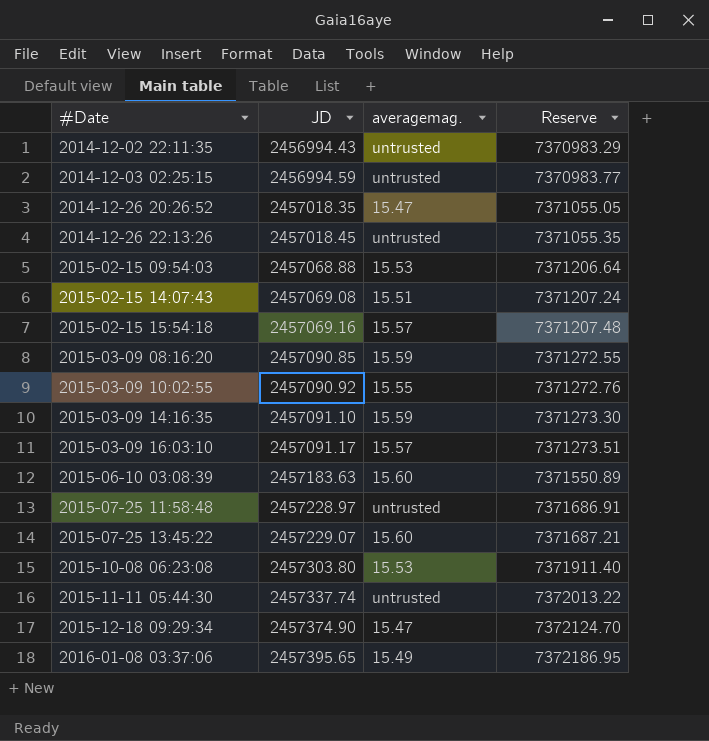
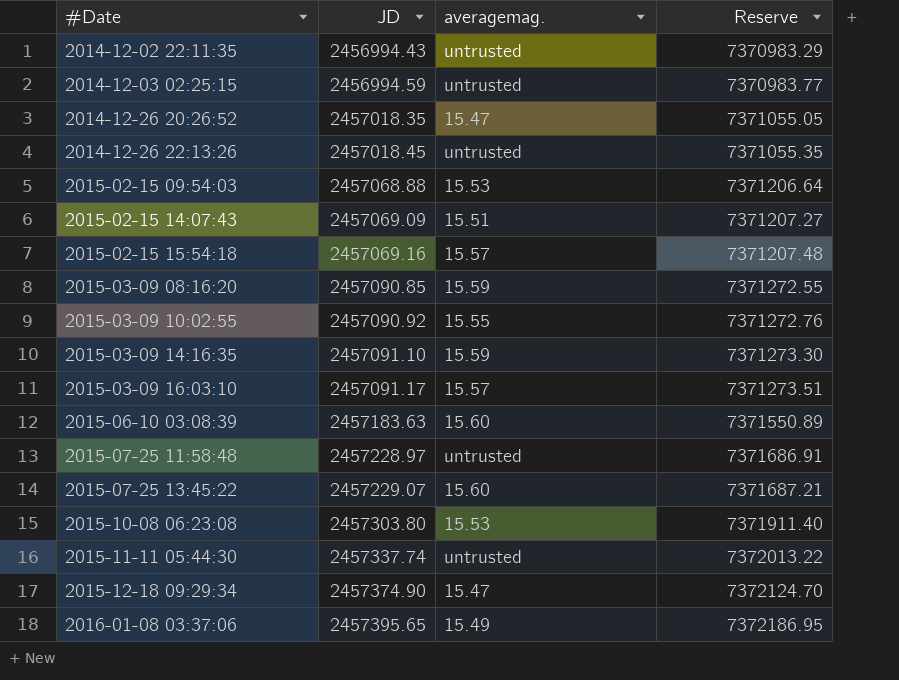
2015-02-15 14:07:43 | JD: 2457069.08 -> 2457069.09
2015-02-15 14:07:43 | Reserve: 7371207.24 -> 7371207.27

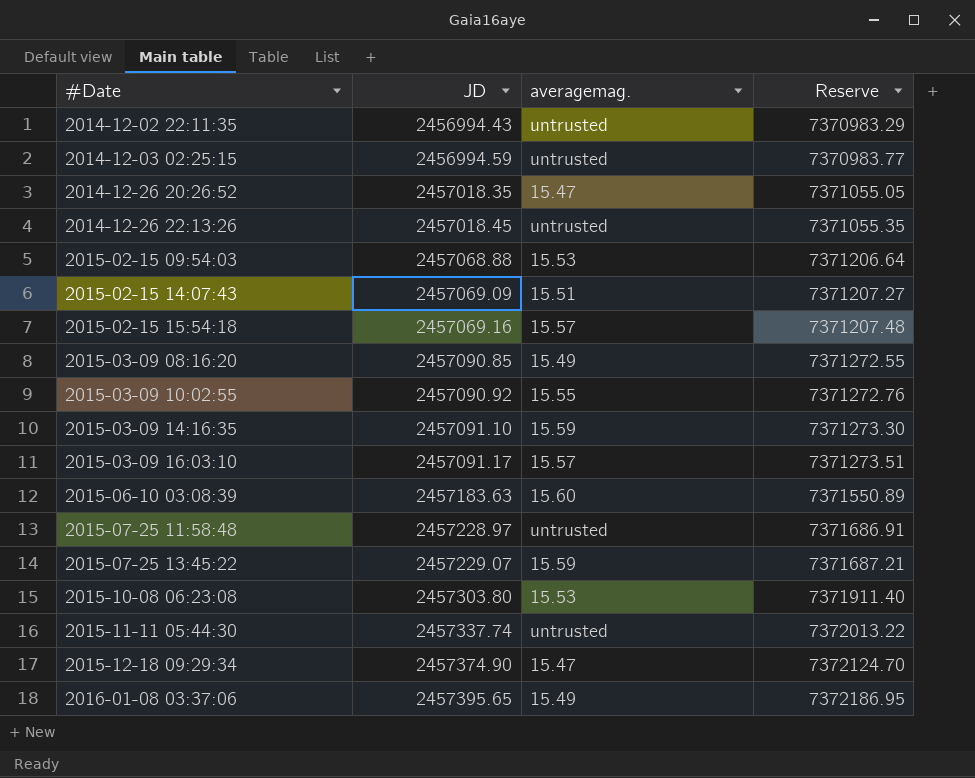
2015-03-09 08:16:20 | averagemag.: 15.59 -> 15.49
2015-07-25 13:45:22 | averagemag.: 15.60 -> 15.59

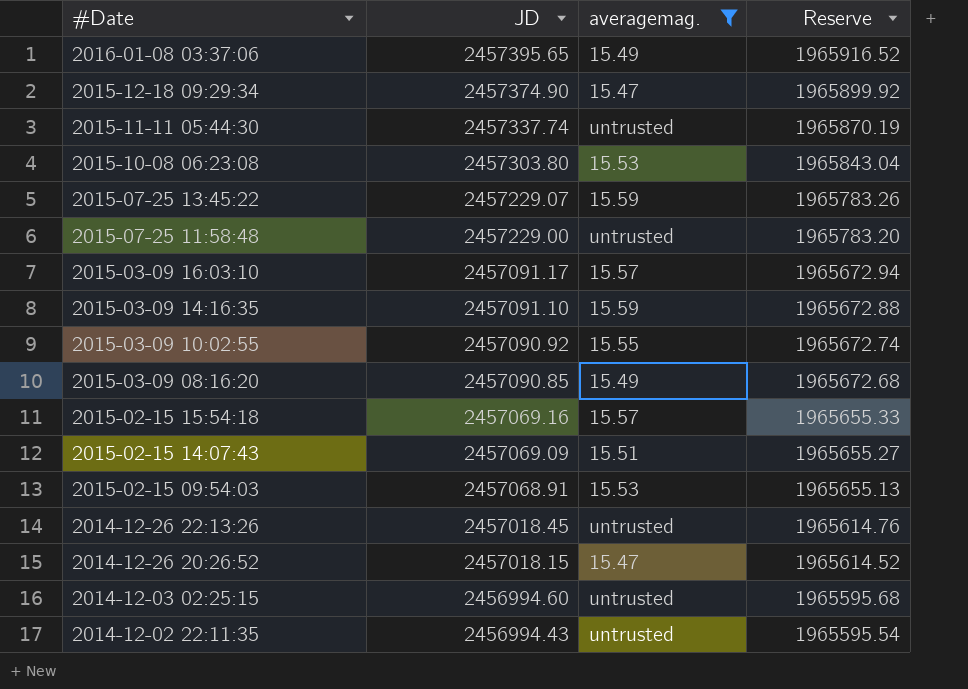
filter: none -> averagemag. != 15.60
row order: #Date ascending -> #Date descending
column Reserve | formula: [JD] * 3 -> [JD] * 0.8
2015-07-25 11:58:48 | JD: 2457228.97 -> 2457229.00
2015-02-15 09:54:03 | JD: 2457068.88 -> 2457068.91
2014-12-26 20:26:52 | JD: 2457018.35 -> 2457018.15
2014-12-03 02:25:15 | JD: 2456994.59 -> 2456994.60

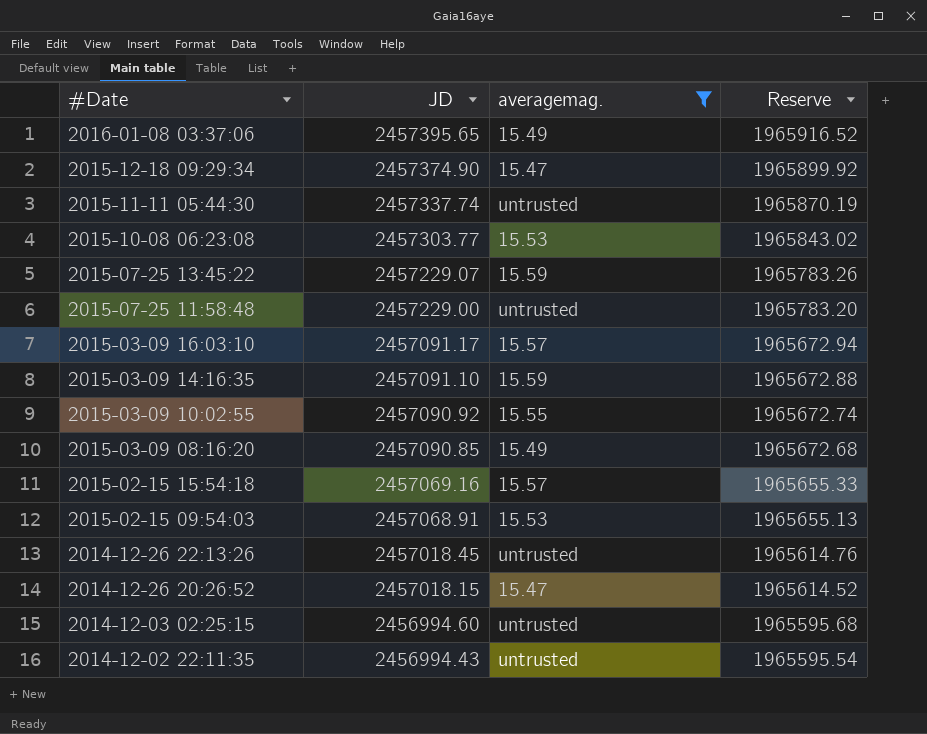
row 2015-02-15 14:07:43: 2457069.09 | 15.51 | 1965655.27 -> none
2015-10-08 06:23:08 | JD: 2457303.80 -> 2457303.77
2015-10-08 06:23:08 | Reserve: 1965843.04 -> 1965843.02

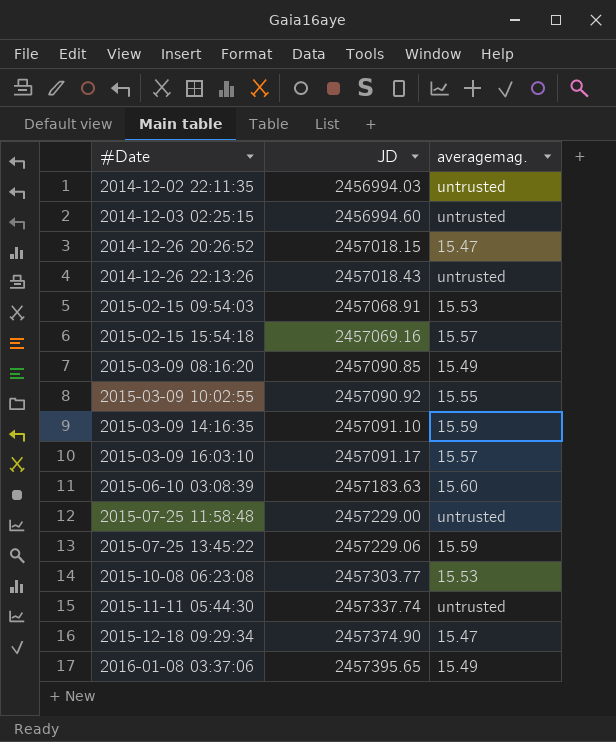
filter: averagemag. != 15.60 -> none
row order: #Date descending -> #Date ascending
column Reserve | formula: [JD] * 0.8 -> none
2014-12-02 22:11:35 | JD: 2456994.43 -> 2456994.03
2014-12-26 22:13:26 | JD: 2457018.45 -> 2457018.43
2015-07-25 13:45:22 | JD: 2457229.07 -> 2457229.06

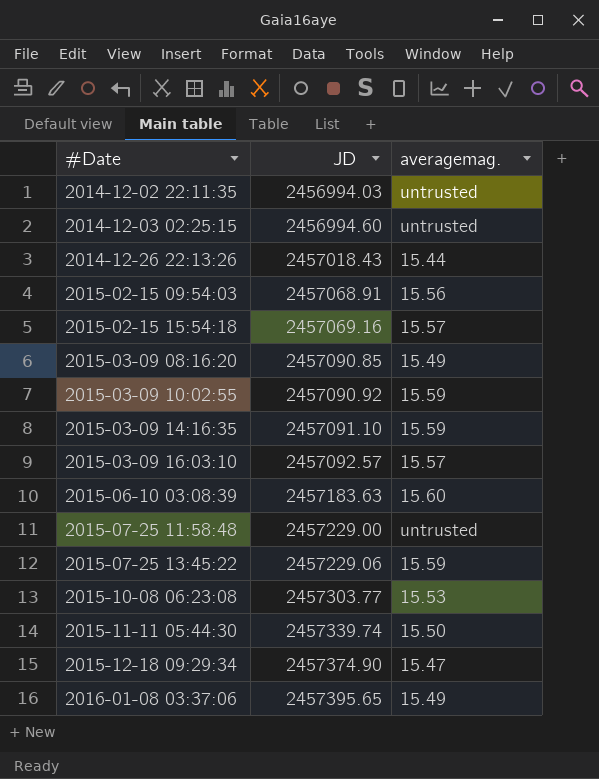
row 2014-12-26 20:26:52: 2457018.15 | 15.47 -> none
2014-12-26 22:13:26 | averagemag.: untrusted -> 15.44
2015-02-15 09:54:03 | averagemag.: 15.53 -> 15.56
2015-03-09 10:02:55 | averagemag.: 15.55 -> 15.59
2015-03-09 16:03:10 | JD: 2457091.17 -> 2457092.57
2015-11-11 05:44:30 | JD: 2457337.74 -> 2457339.74
2015-11-11 05:44:30 | averagemag.: untrusted -> 15.50

